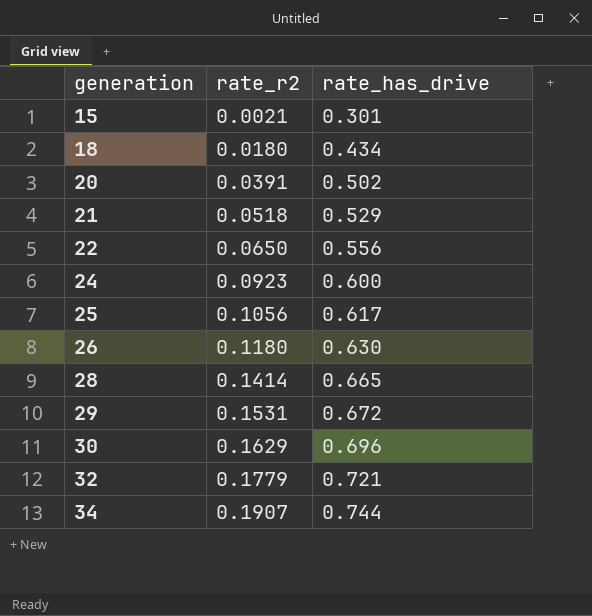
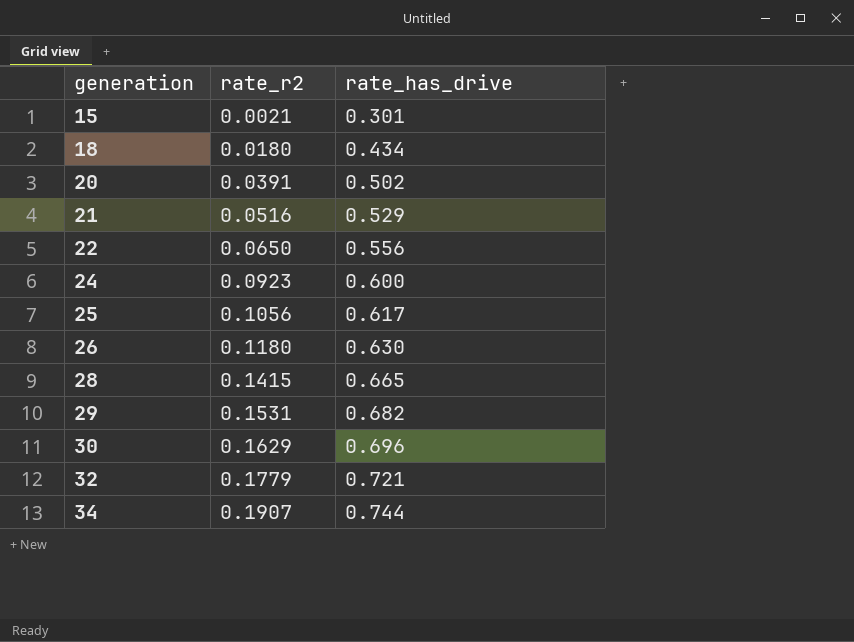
21 | rate_r2: 0.0518 -> 0.0516
28 | rate_r2: 0.1414 -> 0.1415
29 | rate_has_drive: 0.672 -> 0.682

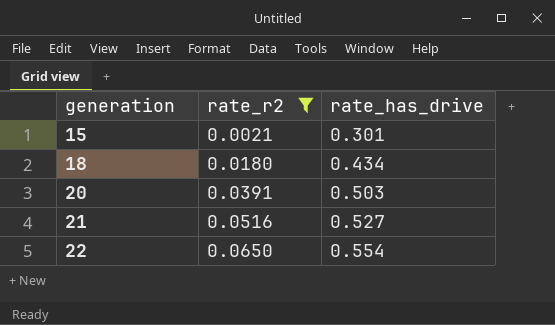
filter: none -> rate_r2 <= 0.0650
20 | rate_has_drive: 0.502 -> 0.503
21 | rate_has_drive: 0.529 -> 0.527
22 | rate_has_drive: 0.556 -> 0.554

